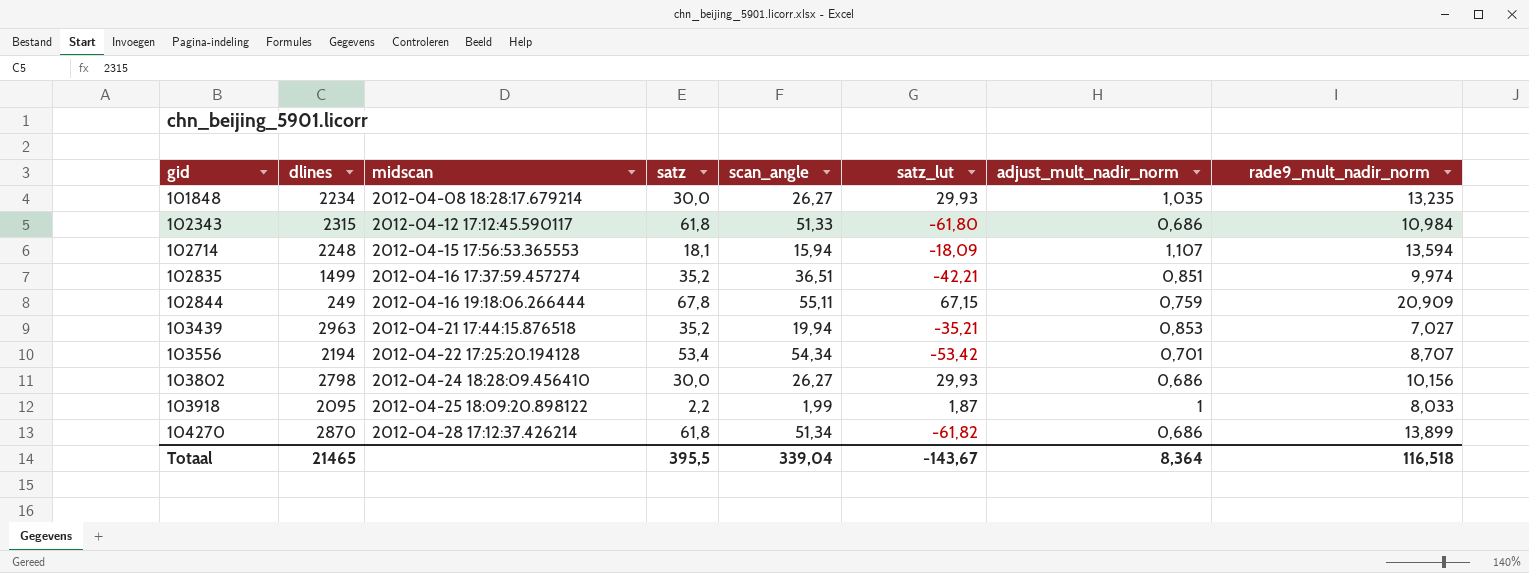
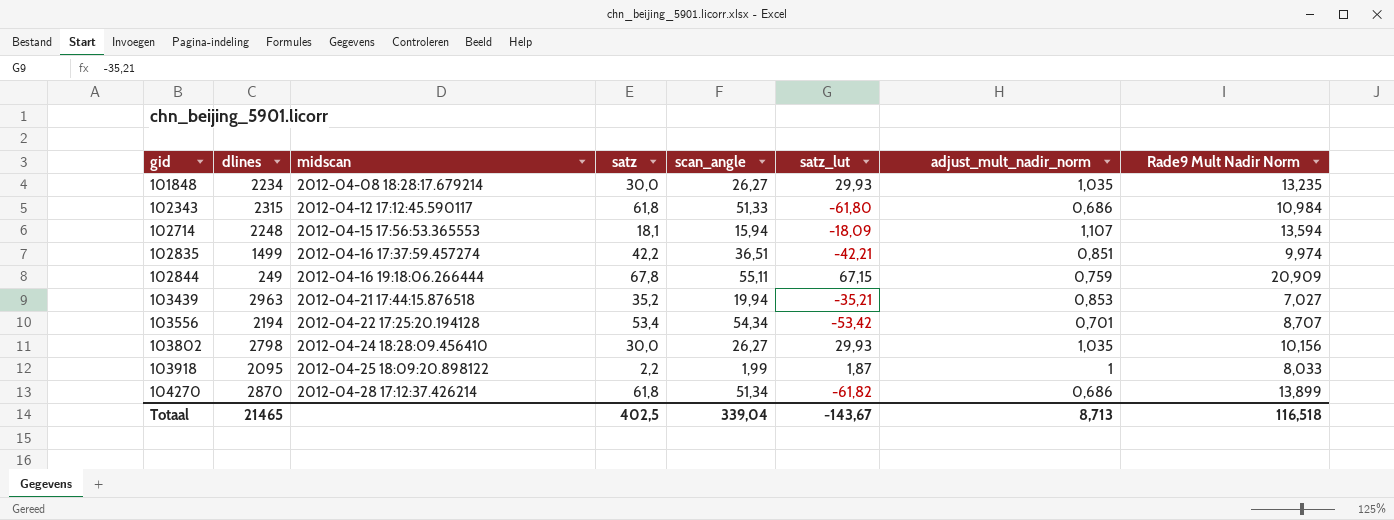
column name: rade9_mult_nadir_norm -> Rade9 Mult Nadir Norm
102835 | satz: 35,2 -> 42,2
103802 | adjust_mult_nadir_norm: 0,686 -> 1,035
Totaal | satz: 395,5 -> 402,5
Totaal | adjust_mult_nadir_norm: 8,364 -> 8,713

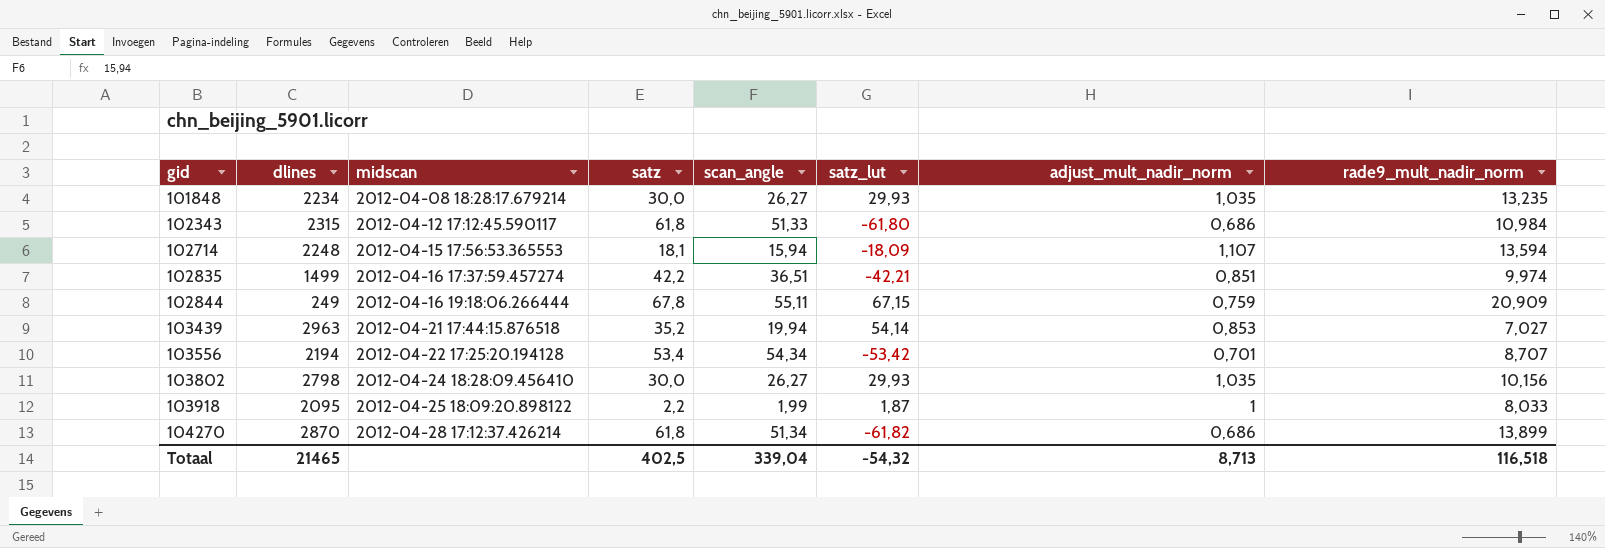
column name: Rade9 Mult Nadir Norm -> rade9_mult_nadir_norm
103439 | satz_lut: -35,21 -> 54,14
Totaal | satz_lut: -143,67 -> -54,32

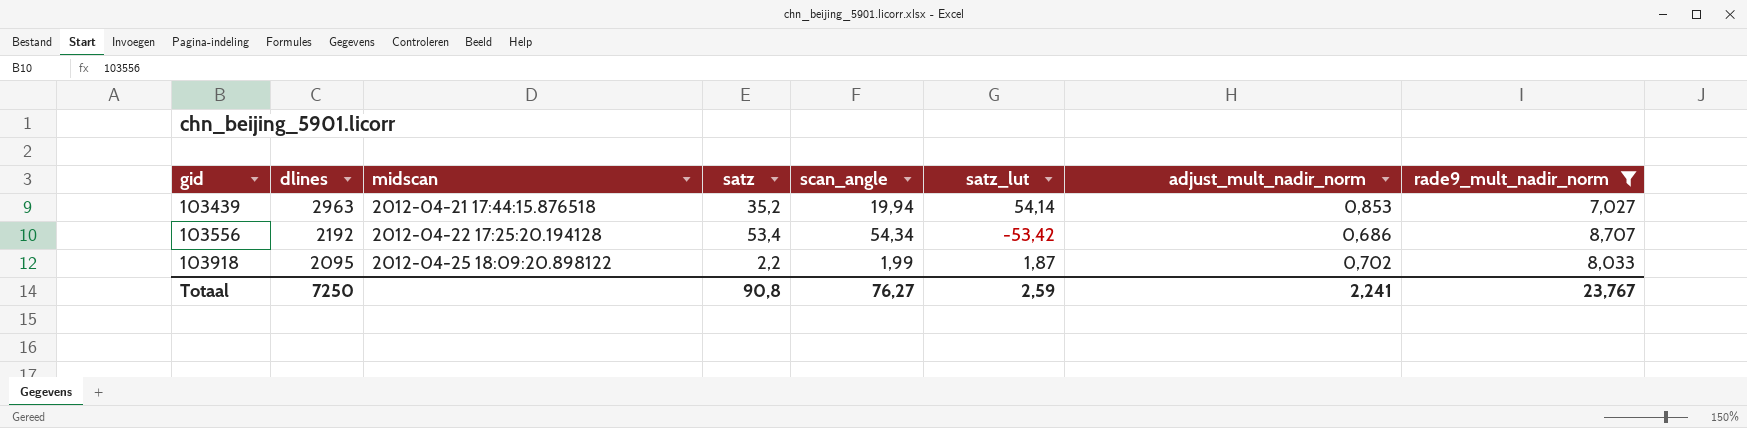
filter: none -> rade9_mult_nadir_norm <= 8,707
103556 | dlines: 2194 -> 2192
103556 | adjust_mult_nadir_norm: 0,701 -> 0,686
103918 | adjust_mult_nadir_norm: 1 -> 0,702
Totaal | dlines: 21465 -> 7250
Totaal | satz: 402,5 -> 90,8
Totaal | scan_angle: 339,04 -> 76,27
Totaal | satz_lut: -54,32 -> 2,59
Totaal | adjust_mult_nadir_norm: 8,713 -> 2,241
Totaal | rade9_mult_nadir_norm: 116,518 -> 23,767

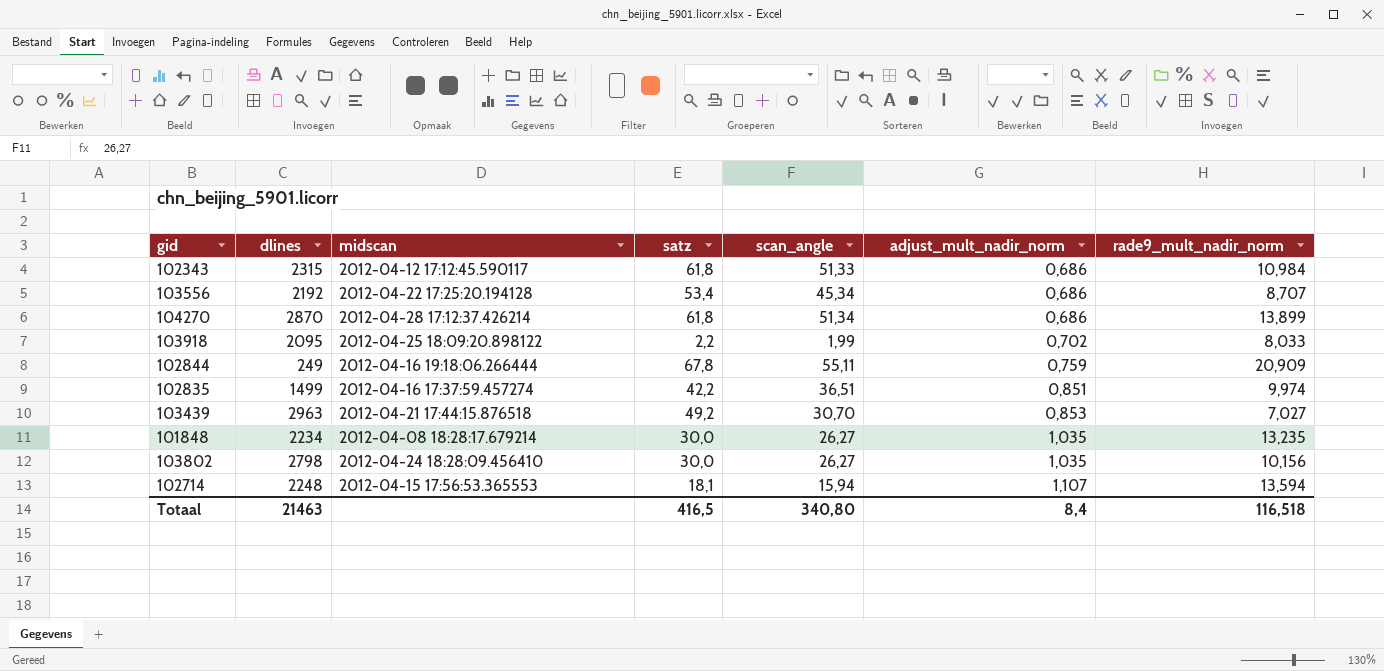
filter: rade9_mult_nadir_norm <= 8,707 -> none
row order: gid ascending -> adjust_mult_nadir_norm ascending
column satz_lut | position: 6 -> none
103556 | scan_angle: 54,34 -> 45,34
103439 | satz: 35,2 -> 49,2
103439 | scan_angle: 19,94 -> 30,70
Totaal | dlines: 7250 -> 21463
Totaal | satz: 90,8 -> 416,5
Totaal | scan_angle: 76,27 -> 340,80
Totaal | adjust_mult_nadir_norm: 2,241 -> 8,4
Totaal | rade9_mult_nadir_norm: 23,767 -> 116,518

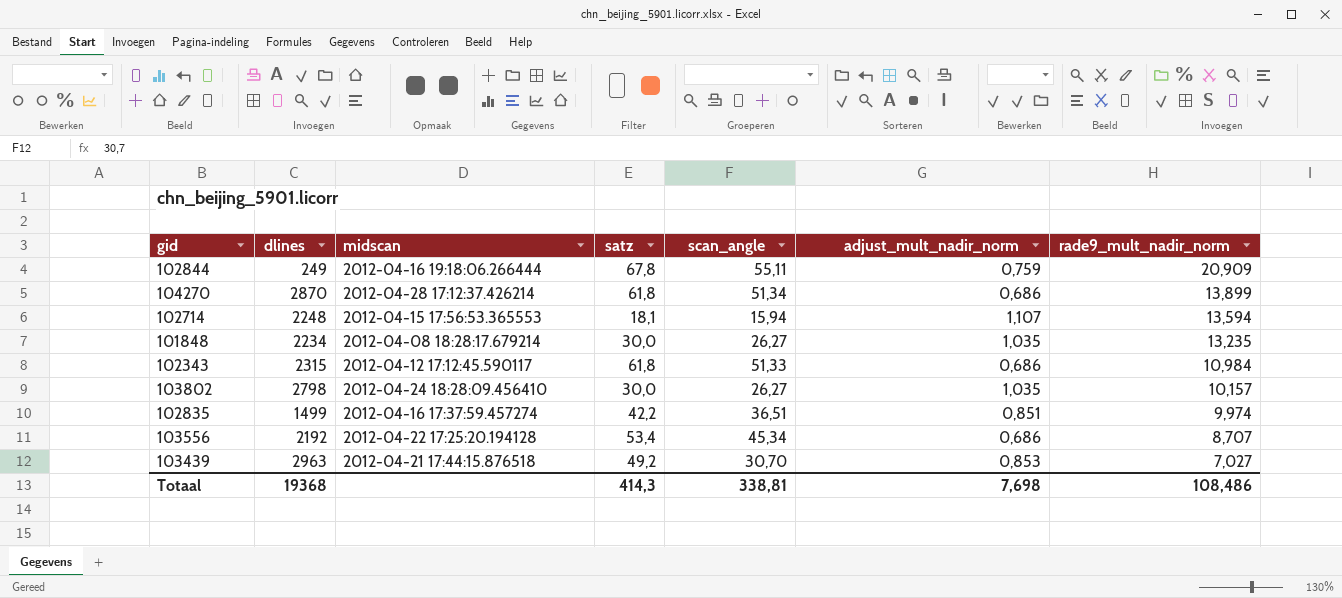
row order: adjust_mult_nadir_norm ascending -> rade9_mult_nadir_norm descending
row 103918: 2095 | 2012-04-25 18:09:20.898122 | 2,2 | 1,99 | 0,702 | 8,033 -> none
103802 | rade9_mult_nadir_norm: 10,156 -> 10,157
Totaal | dlines: 21463 -> 19368
Totaal | satz: 416,5 -> 414,3
Totaal | scan_angle: 340,80 -> 338,81
Totaal | adjust_mult_nadir_norm: 8,4 -> 7,698
Totaal | rade9_mult_nadir_norm: 116,518 -> 108,486

